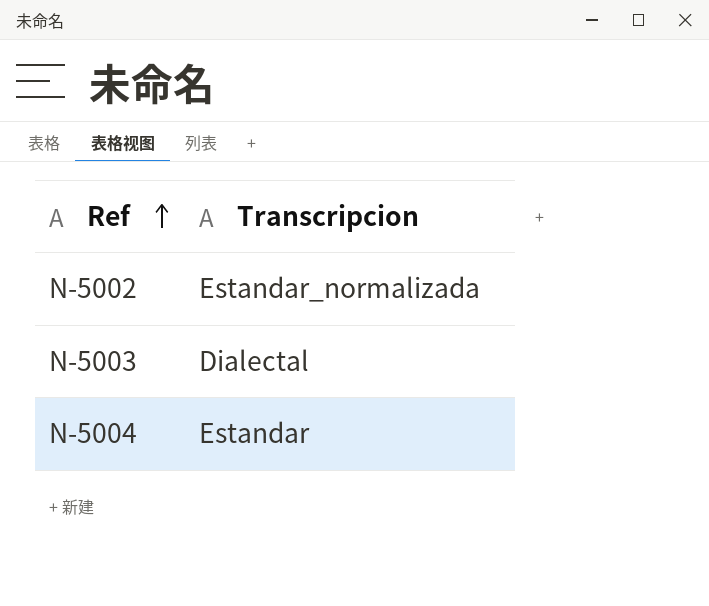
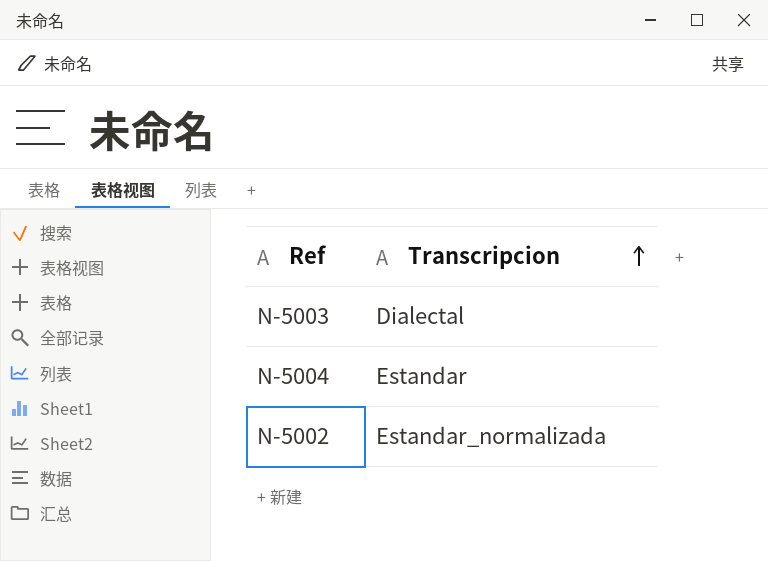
row order: Ref ascending -> Transcripcion ascending

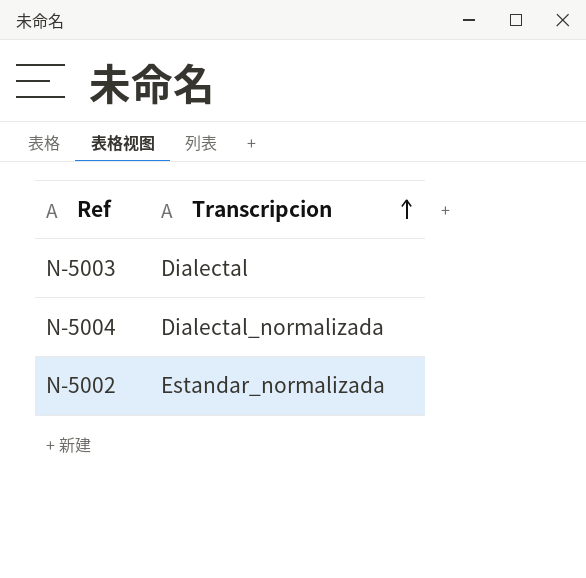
N-5004 | Transcripcion: Estandar -> Dialectal_normalizada

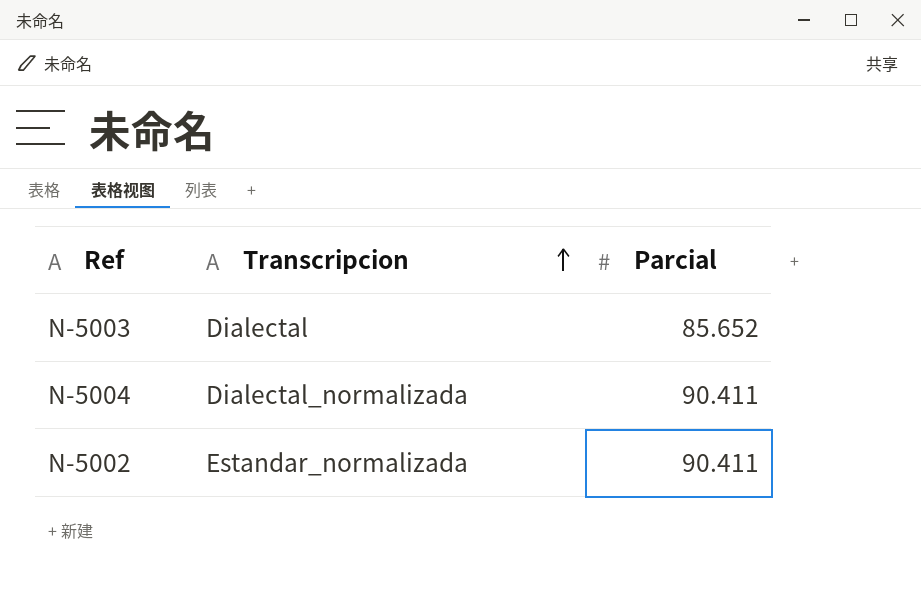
column Parcial | position: none -> 3

